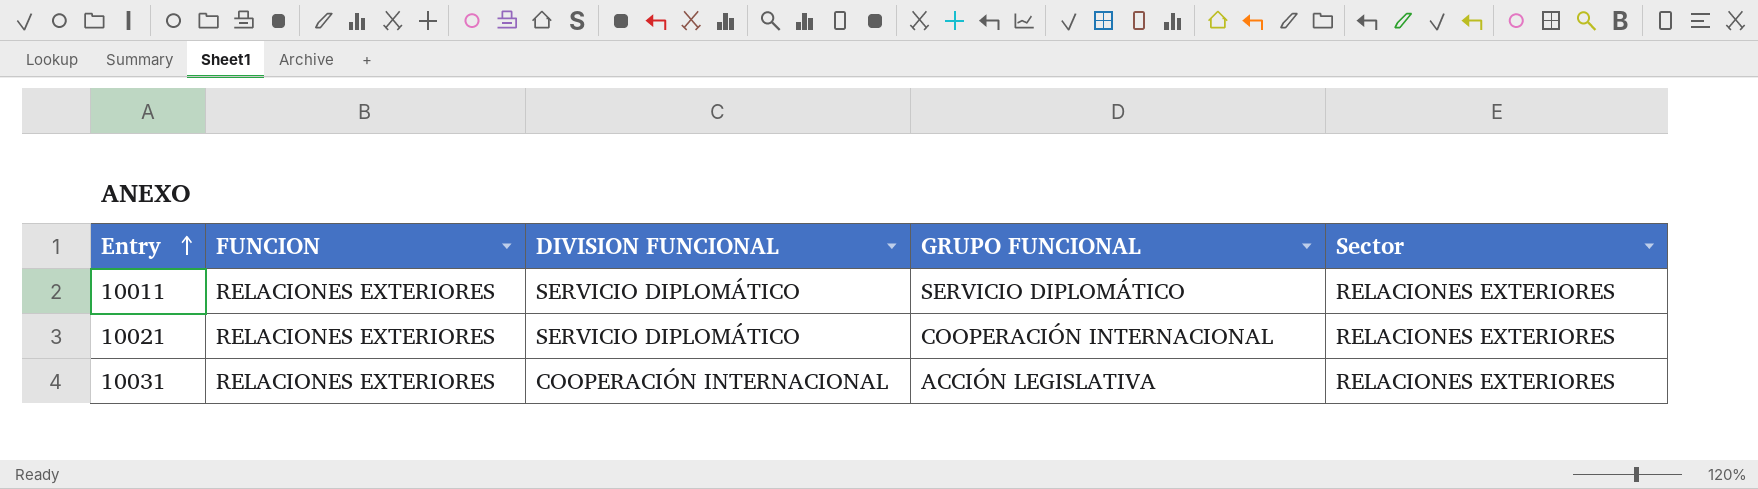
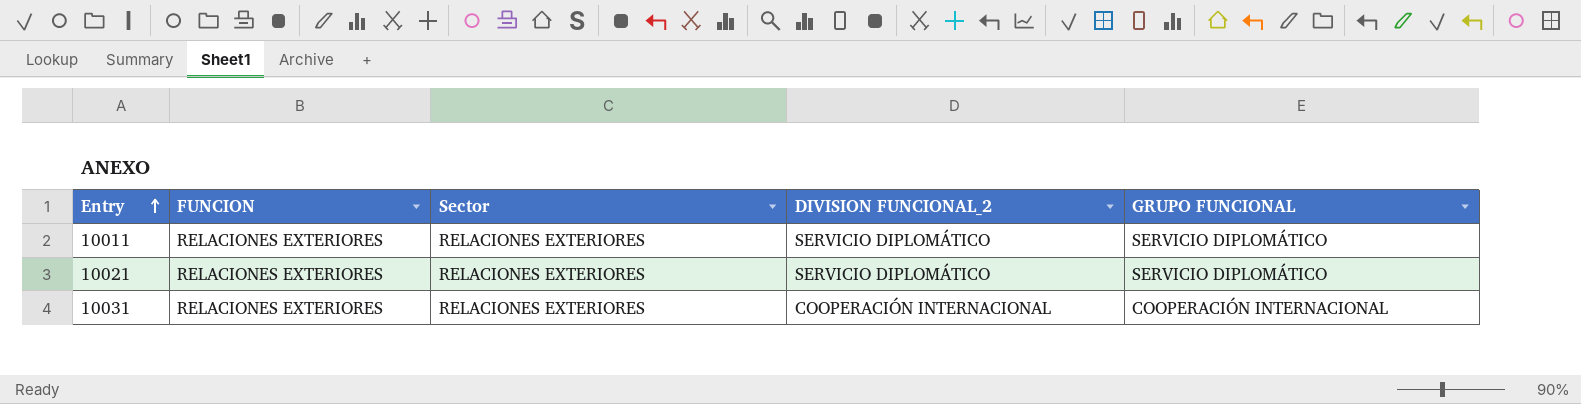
column Sector | position: 5 -> 3
column name: DIVISION FUNCIONAL -> DIVISION FUNCIONAL_2
10021 | GRUPO FUNCIONAL: COOPERACIÓN INTERNACIONAL -> SERVICIO DIPLOMÁTICO
10031 | GRUPO FUNCIONAL: ACCIÓN LEGISLATIVA -> COOPERACIÓN INTERNACIONAL

